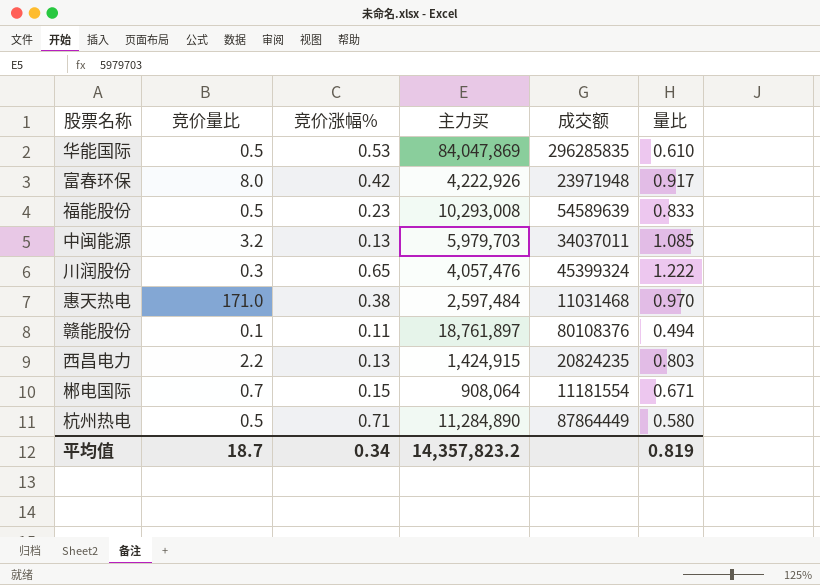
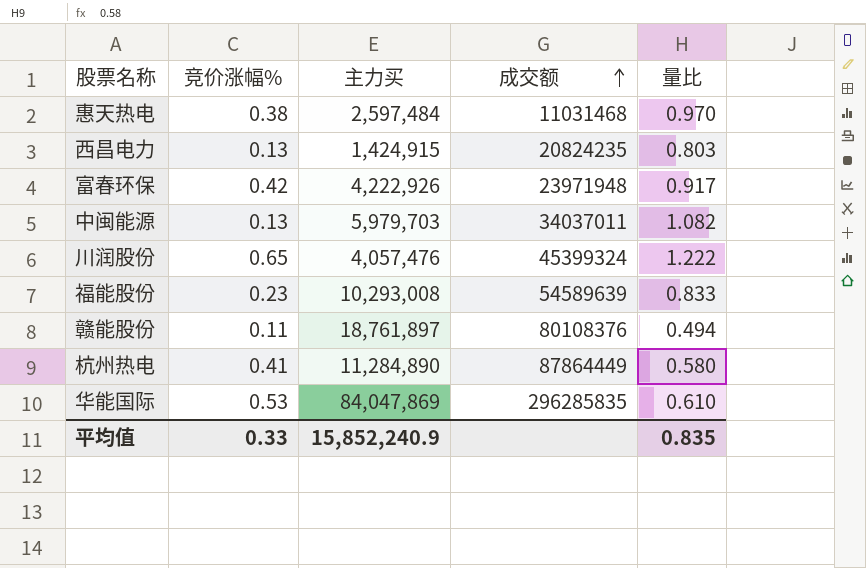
row order: none -> 成交额 ascending
column 竞价量比 | position: 2 -> none
row 郴电国际: 0.7 | 0.15 | 908,064 | 11181554 | 0.671 -> none
中闽能源 | 量比: 1.085 -> 1.082
杭州热电 | 竞价涨幅%: 0.71 -> 0.41
平均值 | 竞价涨幅%: 0.34 -> 0.33
平均值 | 主力买: 14,357,823.2 -> 15,852,240.9
平均值 | 量比: 0.819 -> 0.835

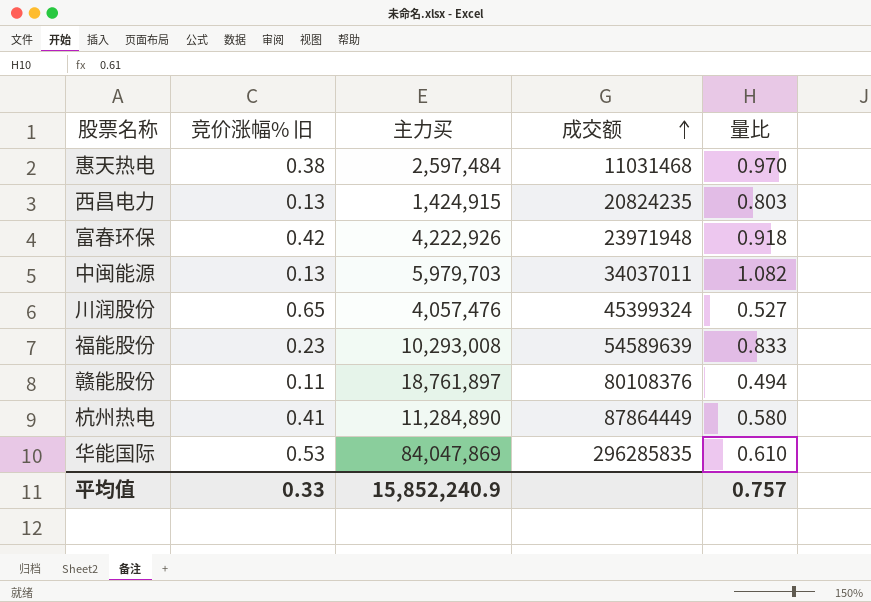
column name: 竞价涨幅% -> 竞价涨幅% 旧
富春环保 | 量比: 0.917 -> 0.918
川润股份 | 量比: 1.222 -> 0.527
平均值 | 量比: 0.835 -> 0.757

